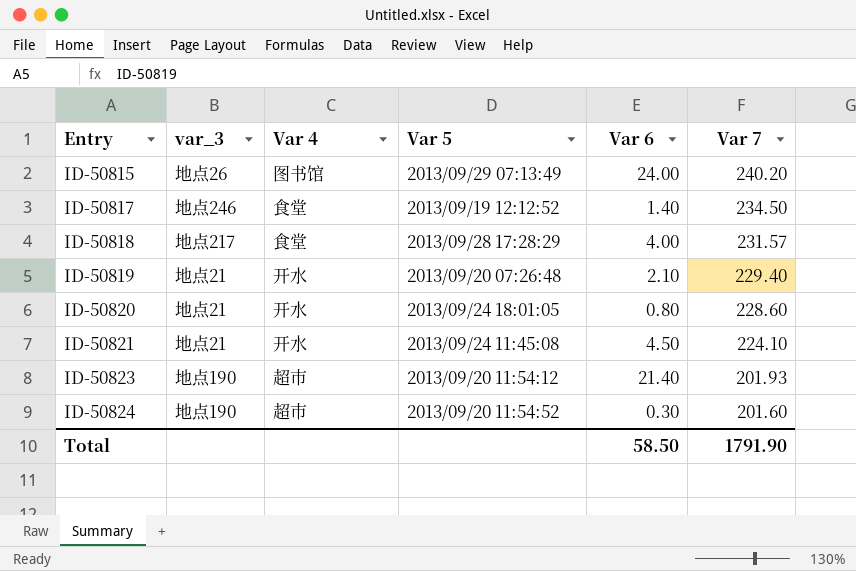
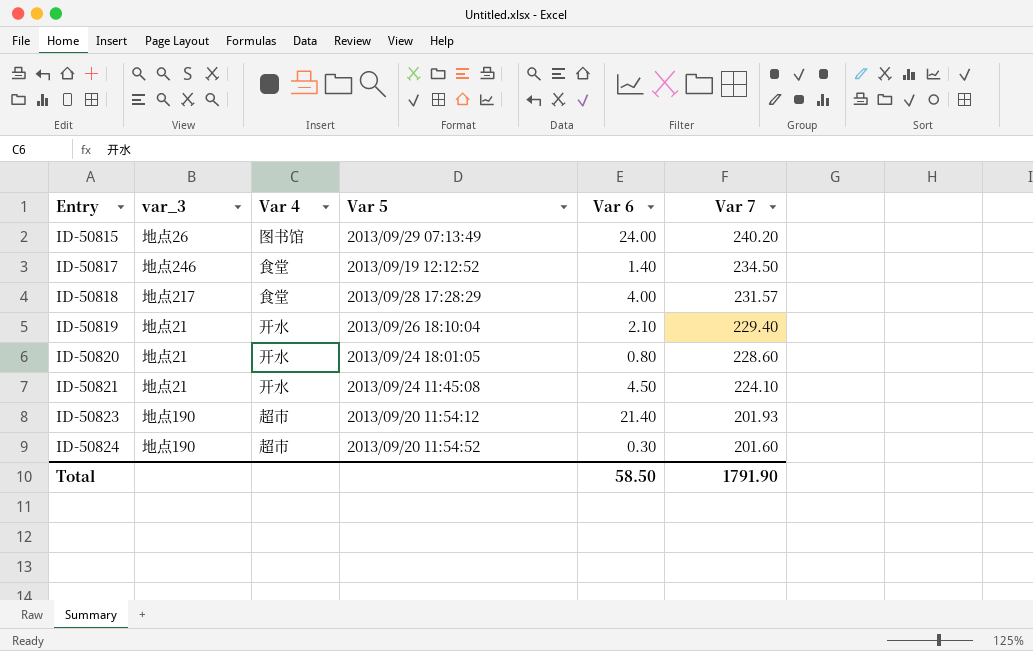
ID-50819 | Var 5: 2013/09/20 07:26:48 -> 2013/09/26 18:10:04

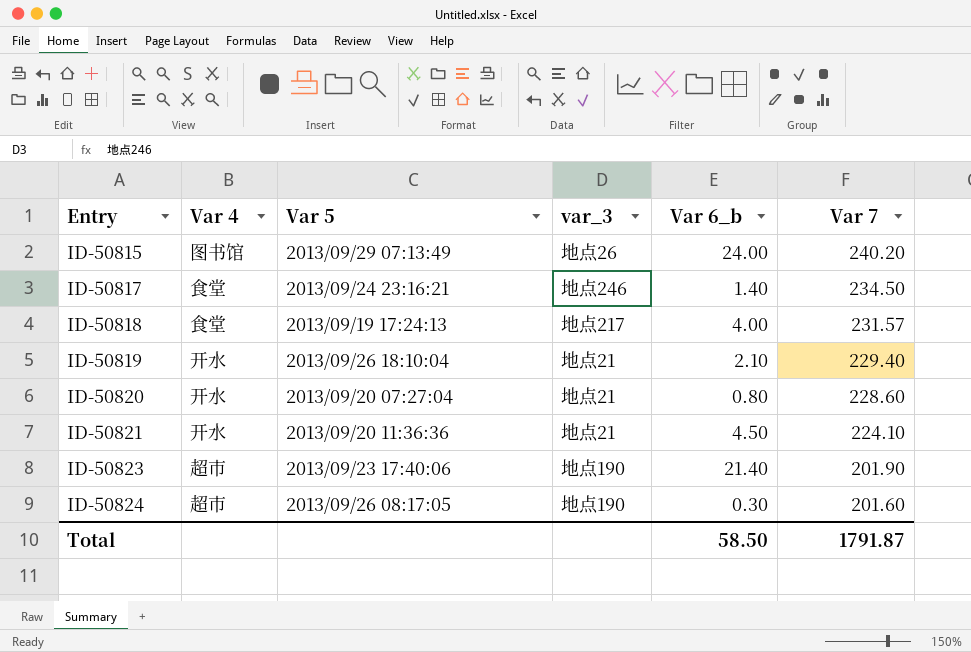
column var_3 | position: 2 -> 4
column name: Var 6 -> Var 6_b
ID-50817 | Var 5: 2013/09/19 12:12:52 -> 2013/09/24 23:16:21
ID-50818 | Var 5: 2013/09/28 17:28:29 -> 2013/09/19 17:24:13
ID-50820 | Var 5: 2013/09/24 18:01:05 -> 2013/09/20 07:27:04
ID-50821 | Var 5: 2013/09/24 11:45:08 -> 2013/09/20 11:36:36
ID-50823 | Var 5: 2013/09/20 11:54:12 -> 2013/09/23 17:40:06
ID-50823 | Var 7: 201.93 -> 201.90
ID-50824 | Var 5: 2013/09/20 11:54:52 -> 2013/09/26 08:17:05
Total | Var 7: 1791.90 -> 1791.87

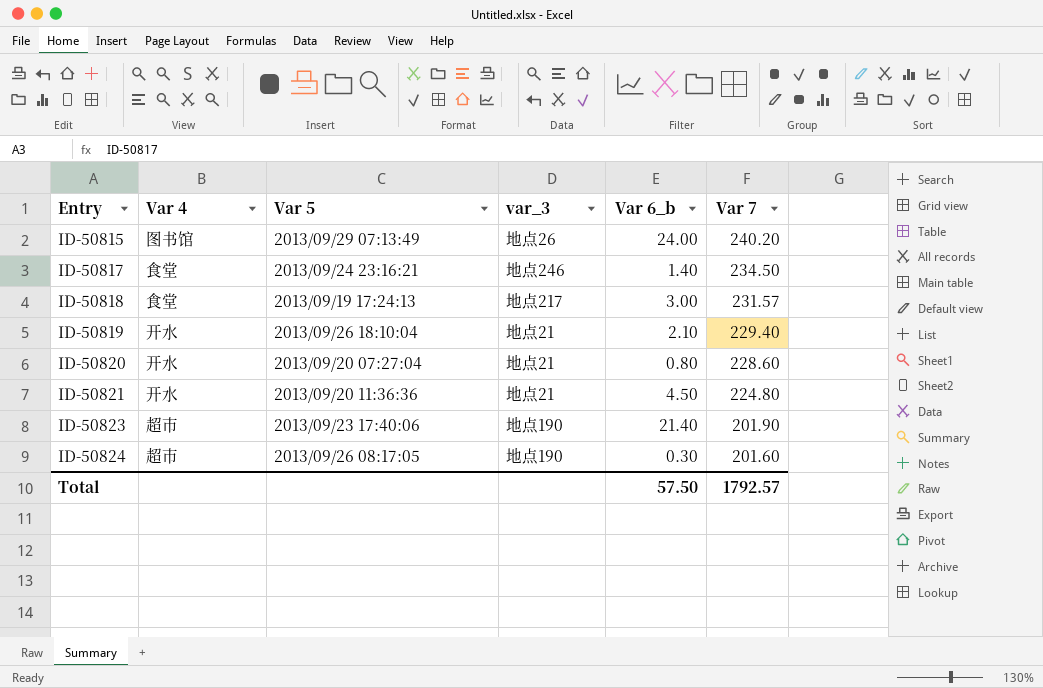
ID-50818 | Var 6_b: 4.00 -> 3.00
ID-50821 | Var 7: 224.10 -> 224.80
Total | Var 6_b: 58.50 -> 57.50
Total | Var 7: 1791.87 -> 1792.57

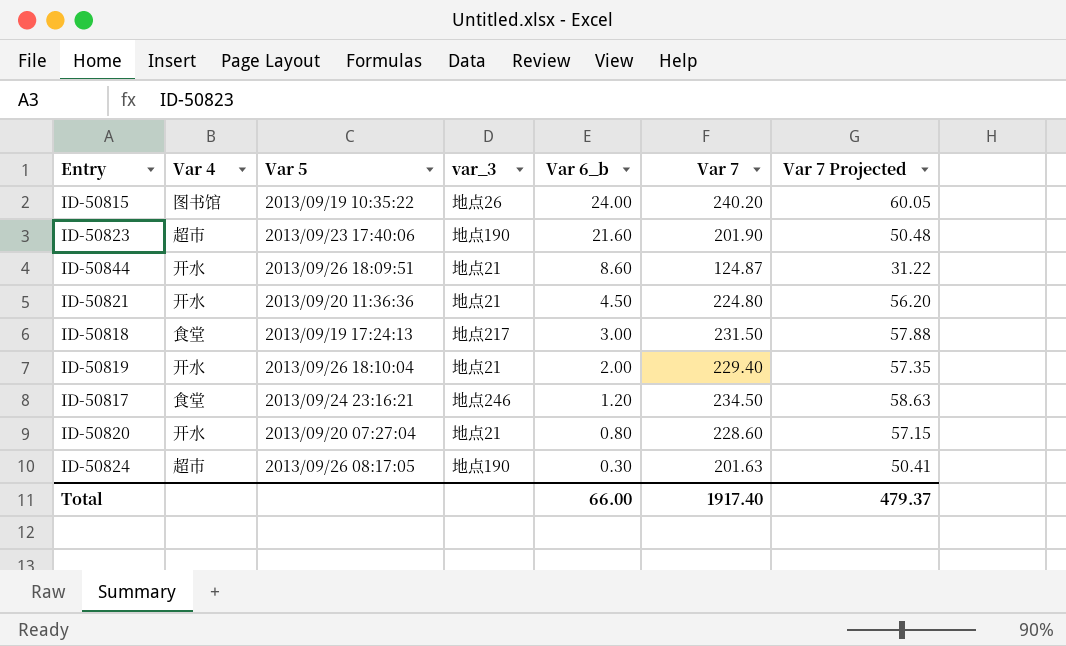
row order: Entry ascending -> Var 6_b descending
column Var 7 Projected | formula: none -> [Var 7] * 0.25
ID-50815 | Var 5: 2013/09/29 07:13:49 -> 2013/09/19 10:35:22
ID-50823 | Var 6_b: 21.40 -> 21.60
row ID-50844: none -> 开水 | 2013/09/26 18:09:51 | 地点21 | 8.60 | 124.87 | 31.22
ID-50818 | Var 7: 231.57 -> 231.50
ID-50819 | Var 6_b: 2.10 -> 2.00
ID-50817 | Var 6_b: 1.40 -> 1.20
ID-50824 | Var 7: 201.60 -> 201.63
Total | Var 6_b: 57.50 -> 66.00
Total | Var 7: 1792.57 -> 1917.40

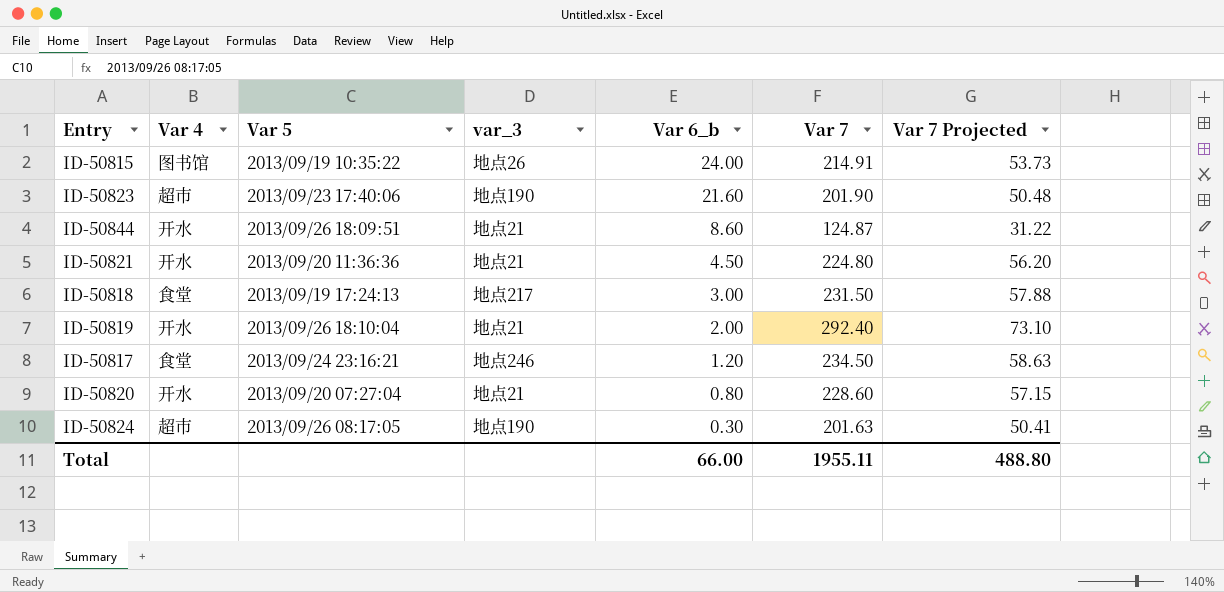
ID-50815 | Var 7: 240.20 -> 214.91
ID-50815 | Var 7 Projected: 60.05 -> 53.73
ID-50819 | Var 7: 229.40 -> 292.40
ID-50819 | Var 7 Projected: 57.35 -> 73.10
Total | Var 7: 1917.40 -> 1955.11
Total | Var 7 Projected: 479.37 -> 488.80

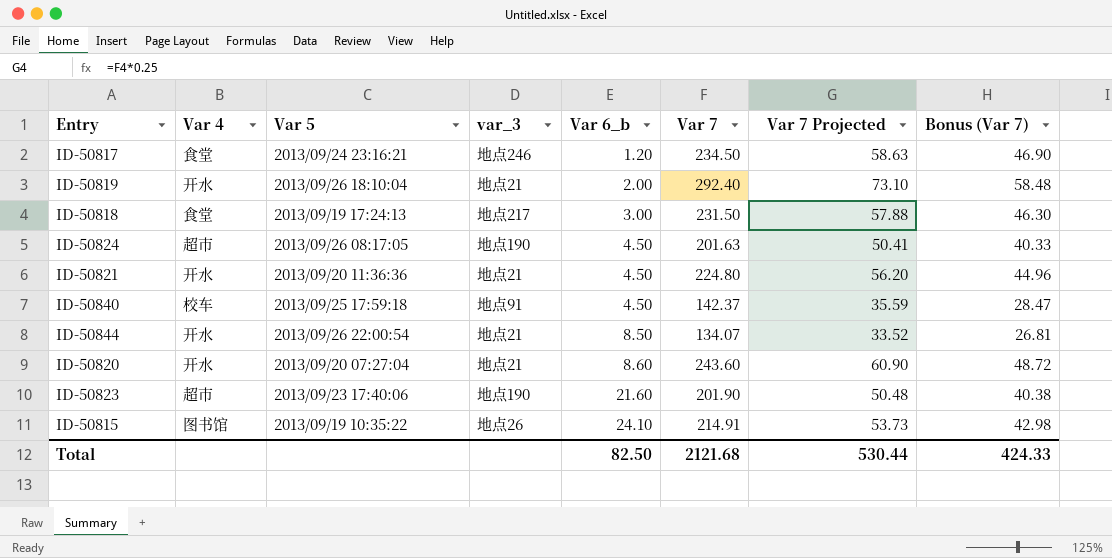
row order: Var 6_b descending -> Var 6_b ascending
column Bonus (Var 7) | formula: none -> [Var 7] * 0.2
ID-50824 | Var 6_b: 0.30 -> 4.50
row ID-50840: none -> 校车 | 2013/09/25 17:59:18 | 地点91 | 4.50 | 142.37 | 35.59 | 28.47
ID-50844 | Var 5: 2013/09/26 18:09:51 -> 2013/09/26 22:00:54
ID-50844 | Var 6_b: 8.60 -> 8.50
ID-50844 | Var 7: 124.87 -> 134.07
ID-50844 | Var 7 Projected: 31.22 -> 33.52
ID-50820 | Var 6_b: 0.80 -> 8.60
ID-50820 | Var 7: 228.60 -> 243.60
ID-50820 | Var 7 Projected: 57.15 -> 60.90
ID-50815 | Var 6_b: 24.00 -> 24.10
Total | Var 6_b: 66.00 -> 82.50
Total | Var 7: 1955.11 -> 2121.68
Total | Var 7 Projected: 488.80 -> 530.44

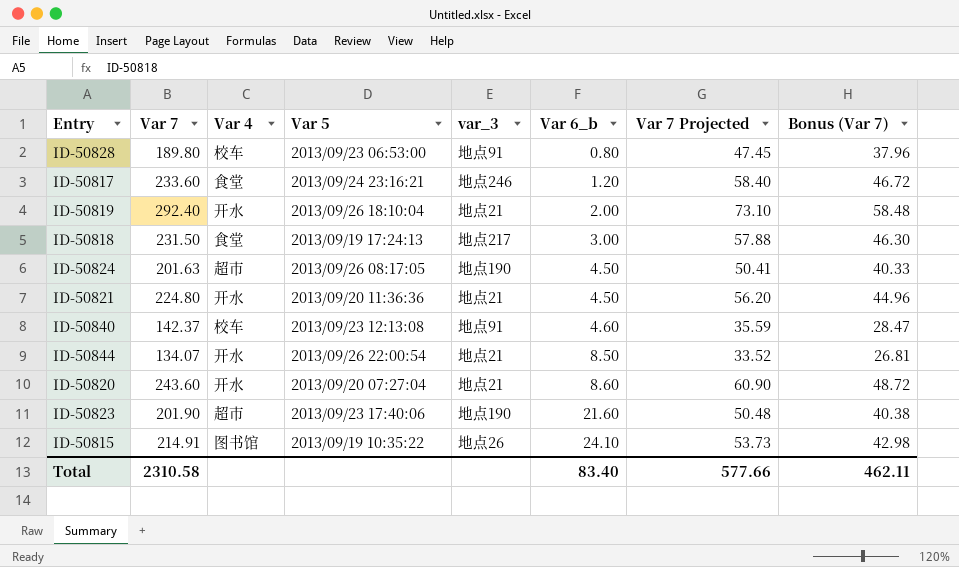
column Var 7 | position: 6 -> 2
row ID-50828: none -> 189.80 | 校车 | 2013/09/23 06:53:00 | 地点91 | 0.80 | 47.45 | 37.96
ID-50817 | Var 7: 234.50 -> 233.60
ID-50817 | Var 7 Projected: 58.63 -> 58.40
ID-50817 | Bonus (Var 7): 46.90 -> 46.72
ID-50840 | Var 5: 2013/09/25 17:59:18 -> 2013/09/23 12:13:08
ID-50840 | Var 6_b: 4.50 -> 4.60
Total | Var 7: 2121.68 -> 2310.58
Total | Var 6_b: 82.50 -> 83.40
Total | Var 7 Projected: 530.44 -> 577.66
Total | Bonus (Var 7): 424.33 -> 462.11

